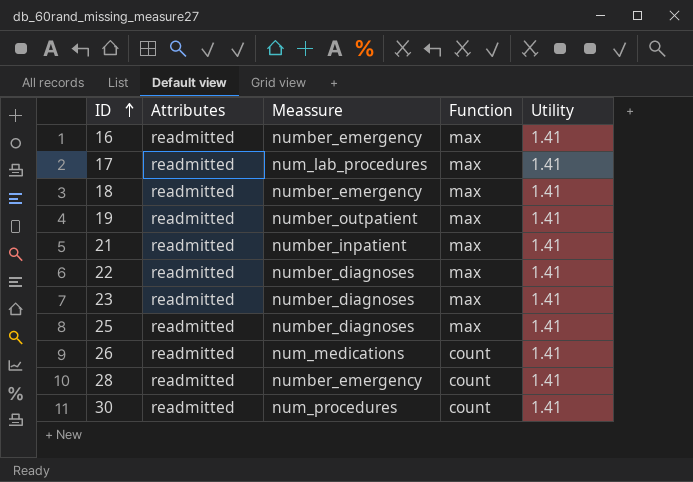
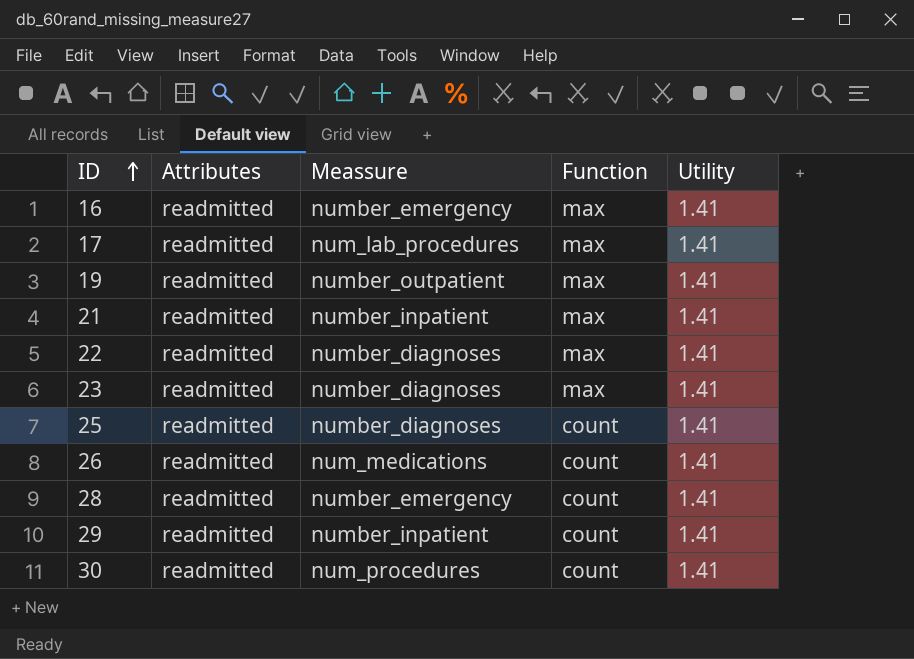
row 18: readmitted | number_emergency | max | 1.41 -> none
25 | Function: max -> count
row 29: none -> readmitted | number_inpatient | count | 1.41

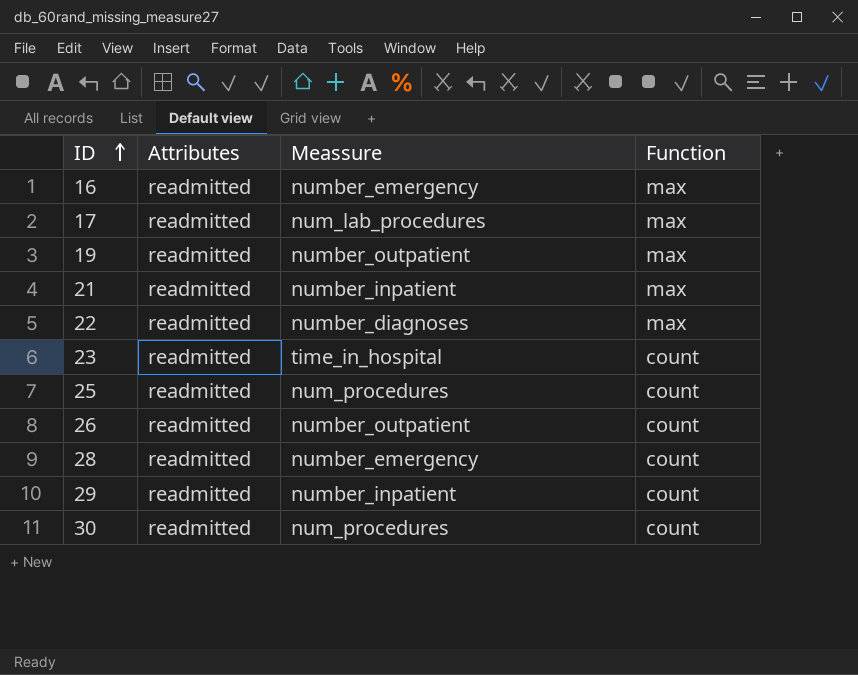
column Utility | position: 5 -> none
23 | Meassure: number_diagnoses -> time_in_hospital
23 | Function: max -> count
25 | Meassure: number_diagnoses -> num_procedures
26 | Meassure: num_medications -> number_outpatient

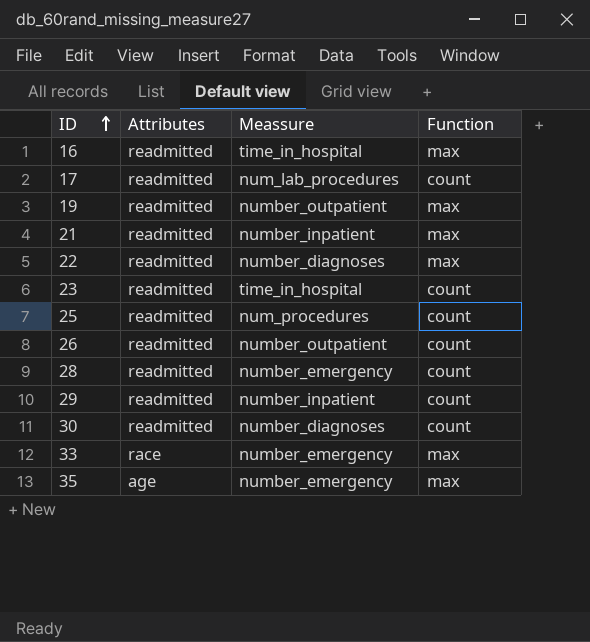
16 | Meassure: number_emergency -> time_in_hospital
17 | Function: max -> count
30 | Meassure: num_procedures -> number_diagnoses
row 33: none -> race | number_emergency | max
row 35: none -> age | number_emergency | max

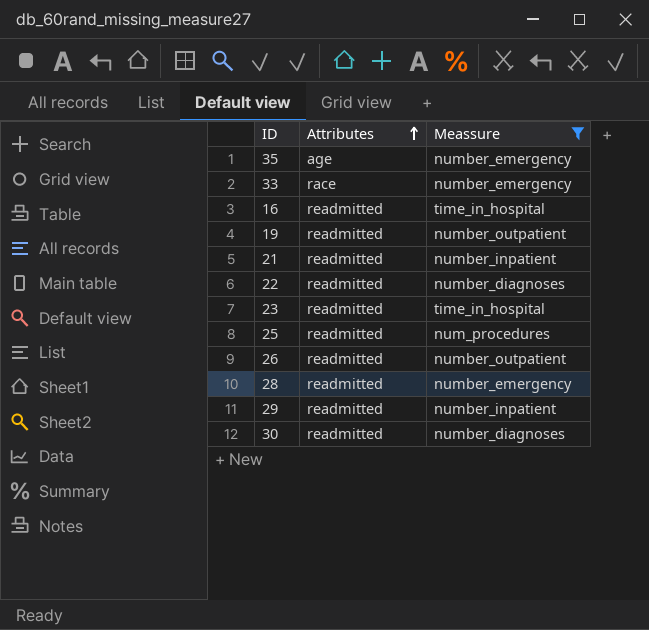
filter: none -> Meassure != num_lab_procedures
row order: ID ascending -> Attributes ascending
column Function | position: 4 -> none

